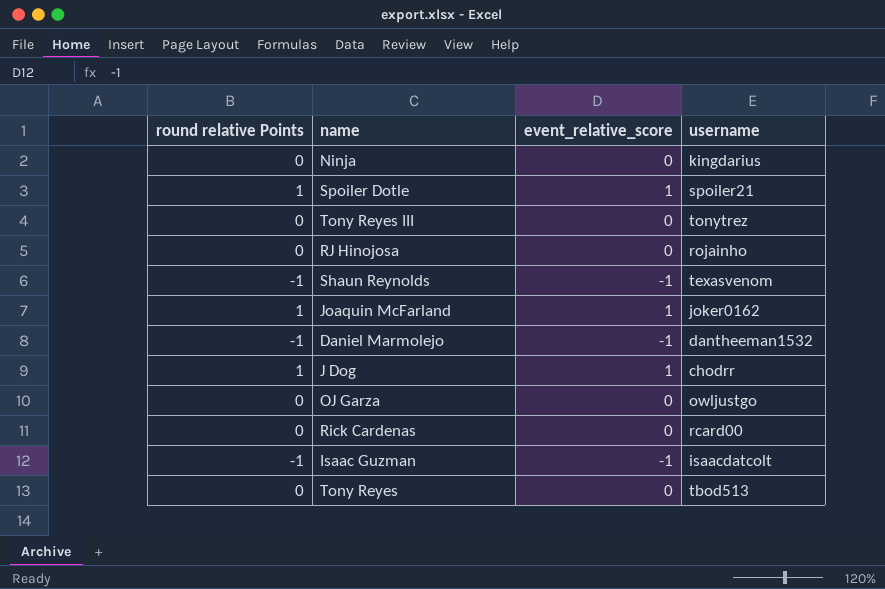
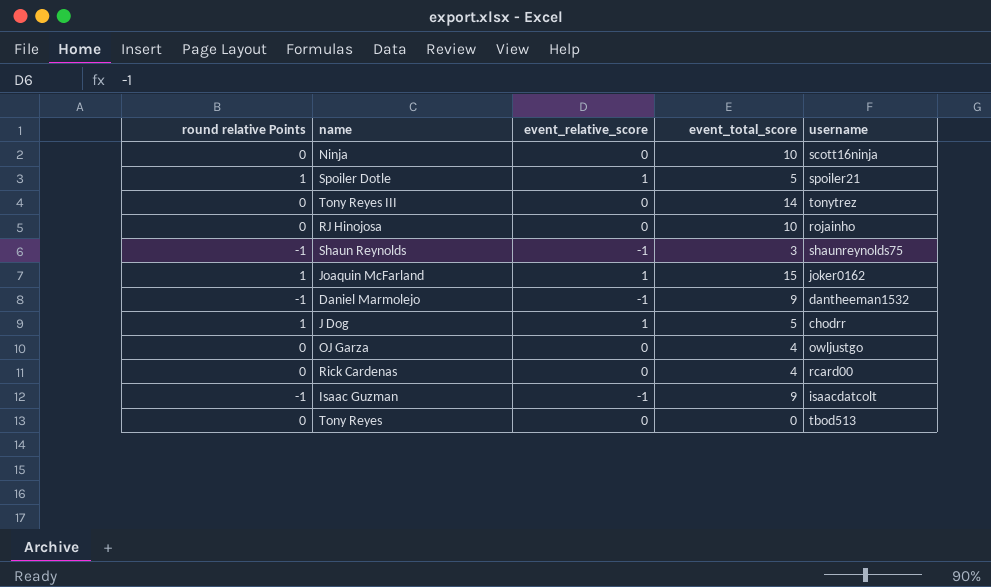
column event_total_score | position: none -> 4
Ninja | username: kingdarius -> scott16ninja
Shaun Reynolds | username: texasvenom -> shaunreynolds75

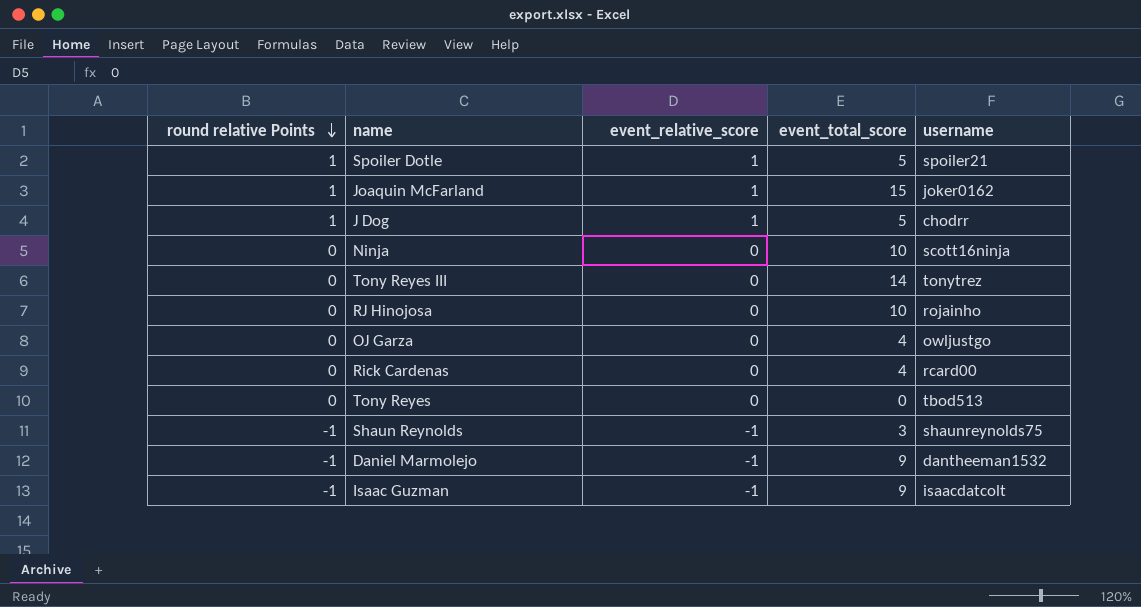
row order: none -> round relative Points descending

